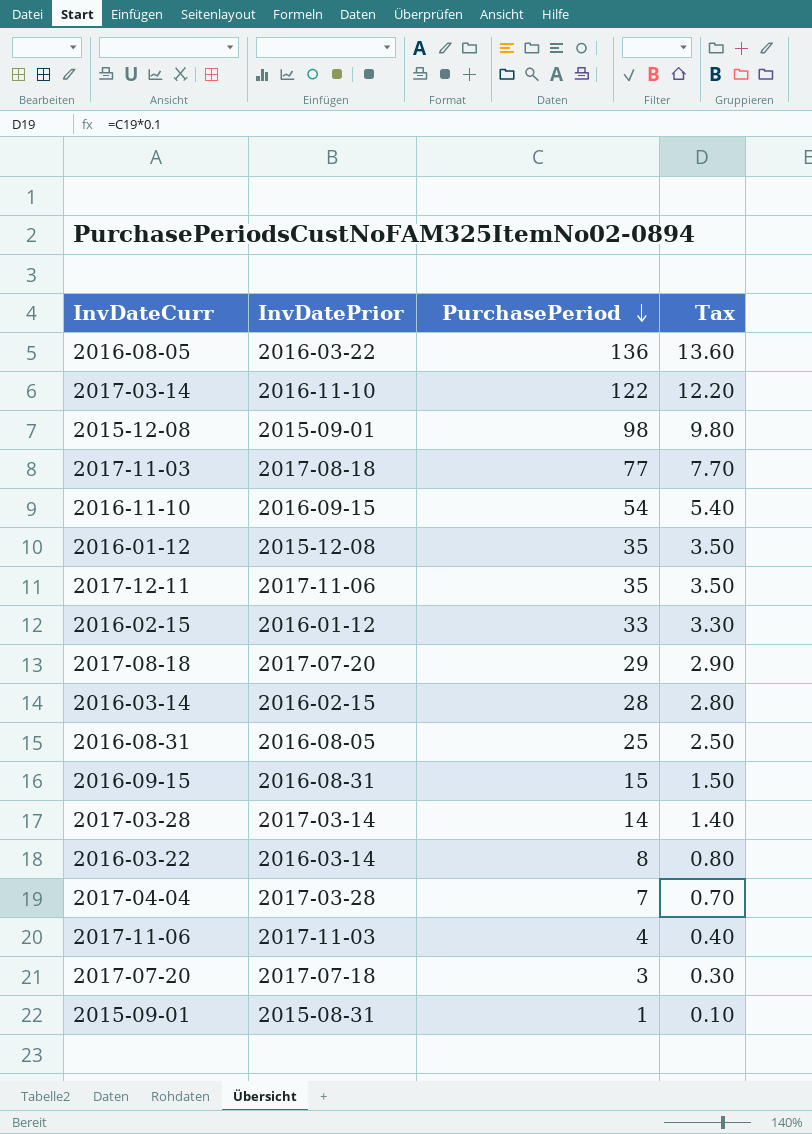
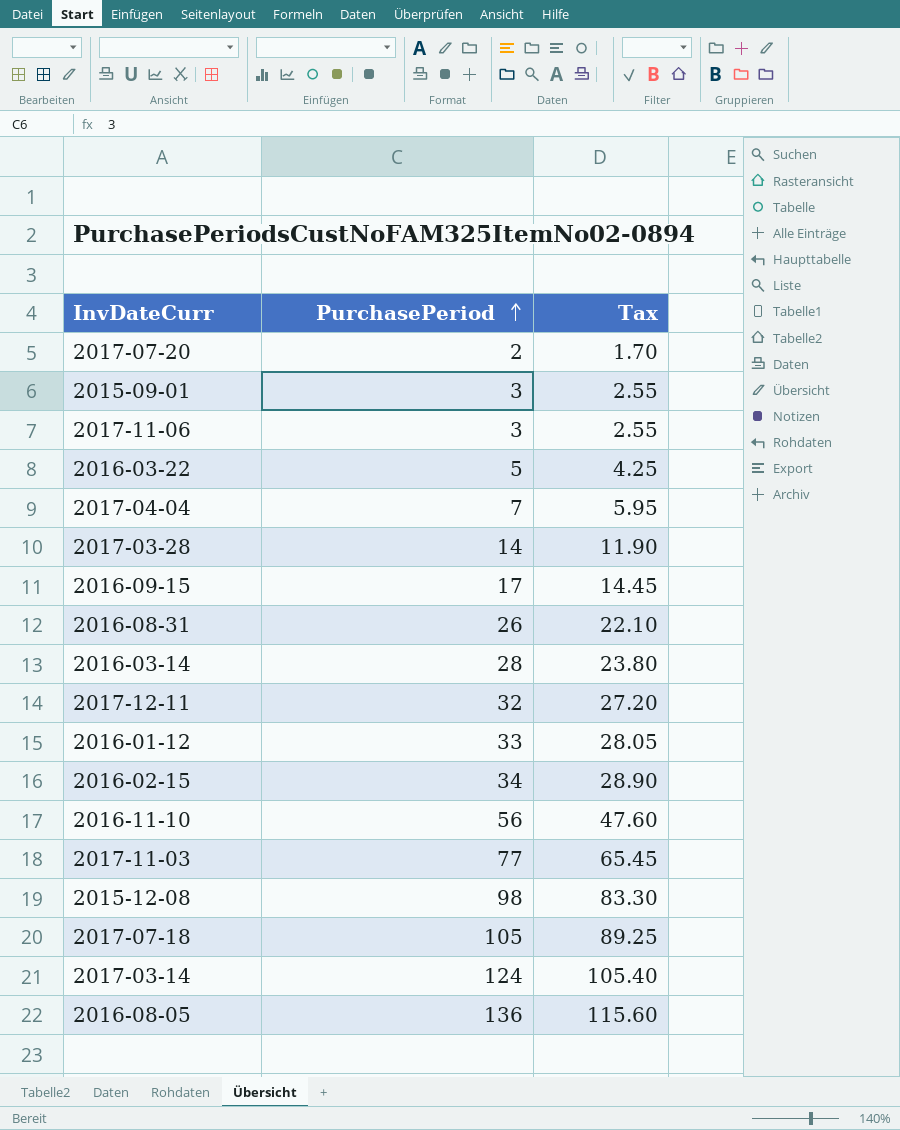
row order: PurchasePeriod descending -> PurchasePeriod ascending
column InvDatePrior | position: 2 -> none
column Tax | formula: [PurchasePeriod] * 0.1 -> [PurchasePeriod] * 0.85
row 2017-08-18: 2017-07-20 | 29 | 2.90 -> none
2017-07-20 | PurchasePeriod: 3 -> 2
2015-09-01 | PurchasePeriod: 1 -> 3
2017-11-06 | PurchasePeriod: 4 -> 3
2016-03-22 | PurchasePeriod: 8 -> 5
2016-09-15 | PurchasePeriod: 15 -> 17
2016-08-31 | PurchasePeriod: 25 -> 26
2017-12-11 | PurchasePeriod: 35 -> 32
2016-01-12 | PurchasePeriod: 35 -> 33
2016-02-15 | PurchasePeriod: 33 -> 34
2016-11-10 | PurchasePeriod: 54 -> 56
row 2017-07-18: none -> 105 | 89.25
2017-03-14 | PurchasePeriod: 122 -> 124

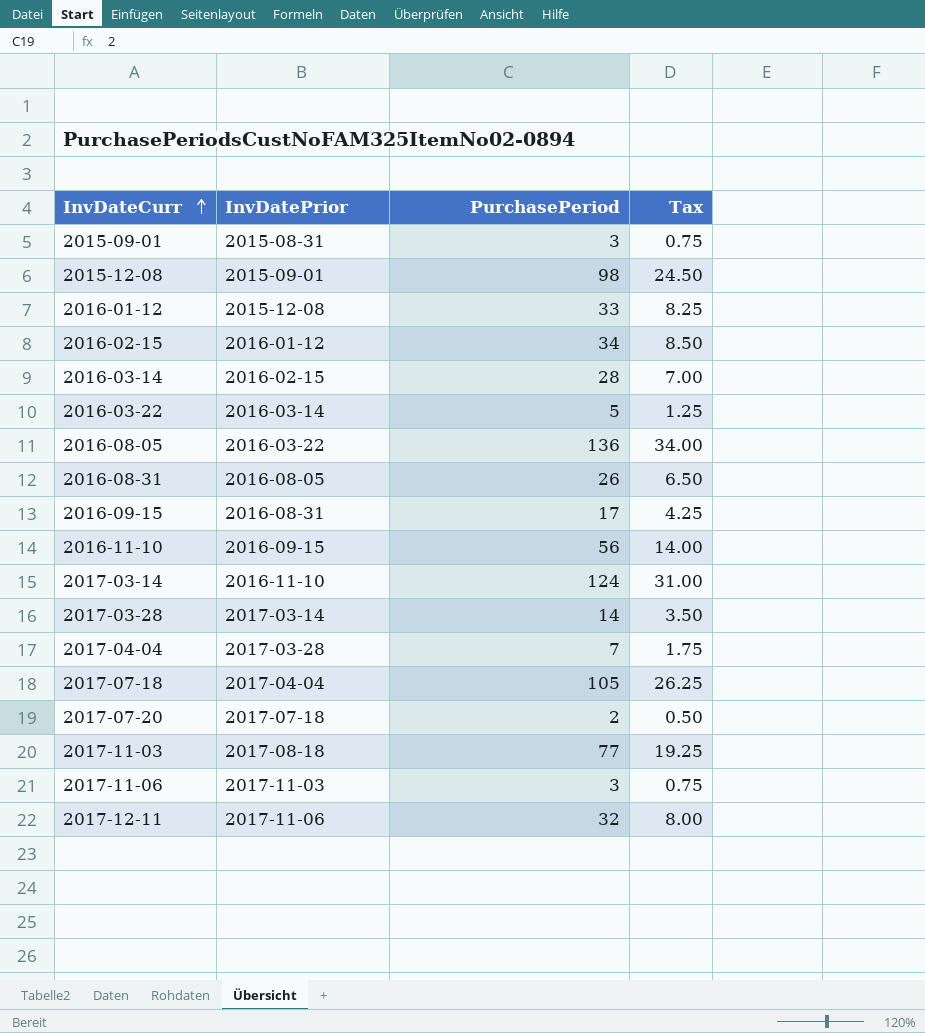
row order: PurchasePeriod ascending -> InvDateCurr ascending
column InvDatePrior | position: none -> 2
column Tax | formula: [PurchasePeriod] * 0.85 -> [PurchasePeriod] * 0.25

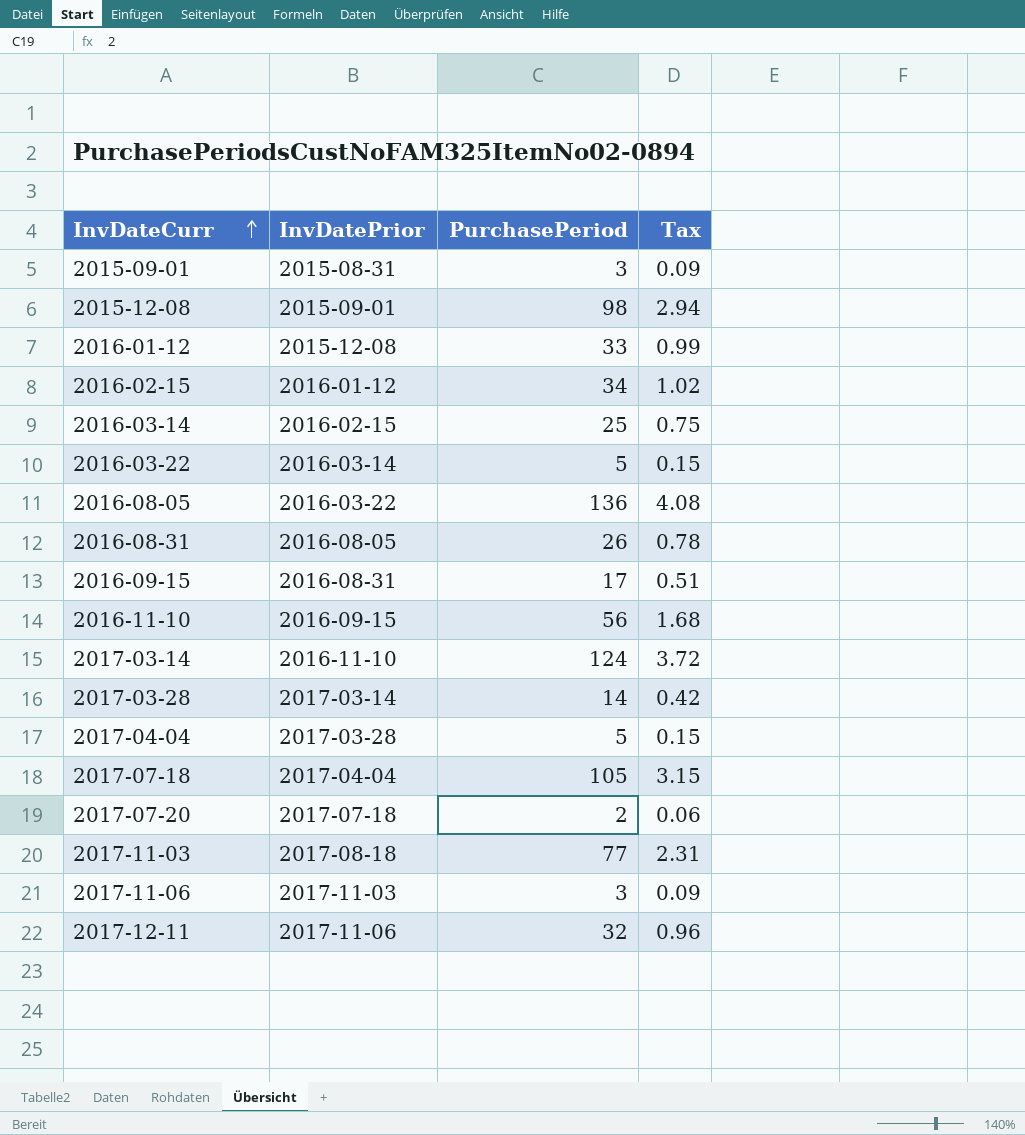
column Tax | formula: [PurchasePeriod] * 0.25 -> [PurchasePeriod] * 0.03
2016-03-14 | PurchasePeriod: 28 -> 25
2017-04-04 | PurchasePeriod: 7 -> 5

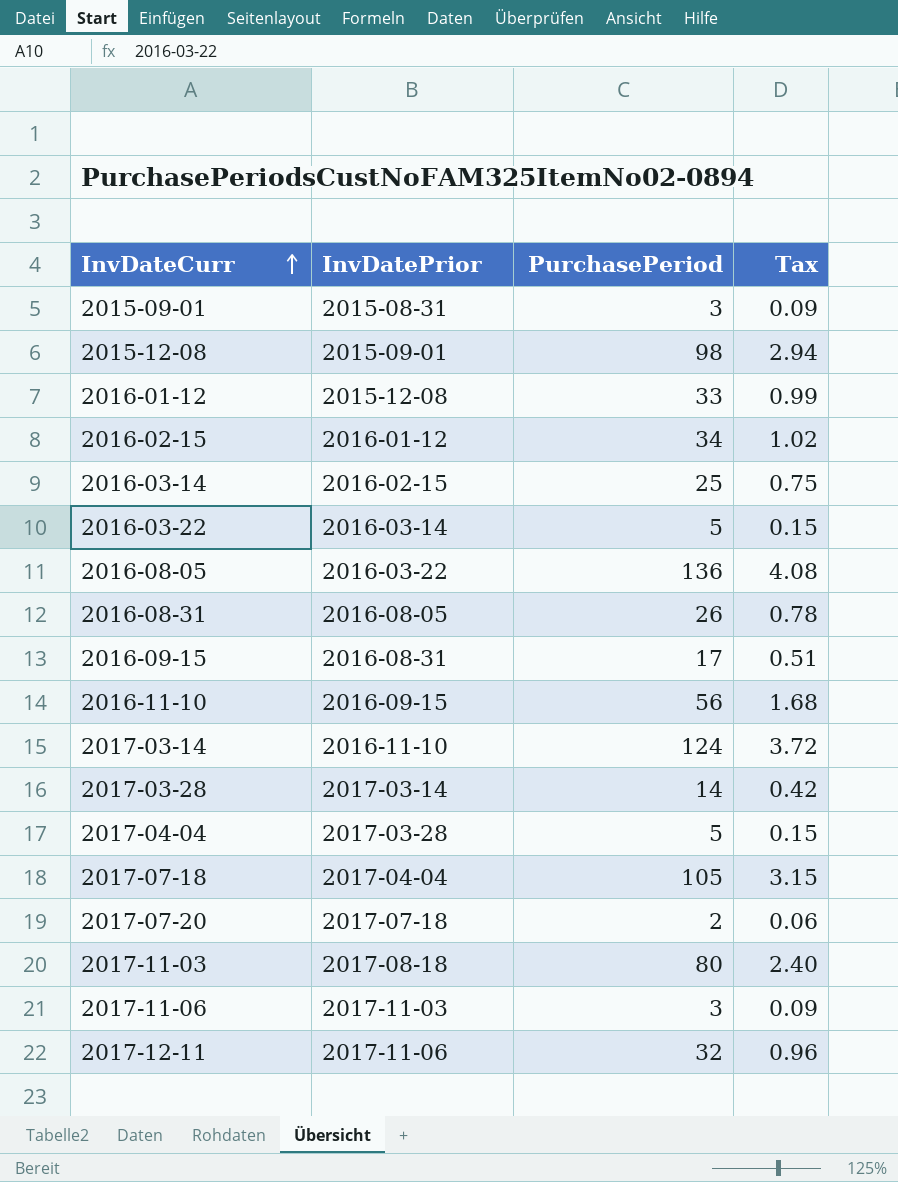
2017-11-03 | PurchasePeriod: 77 -> 80
2017-11-03 | Tax: 2.31 -> 2.40

